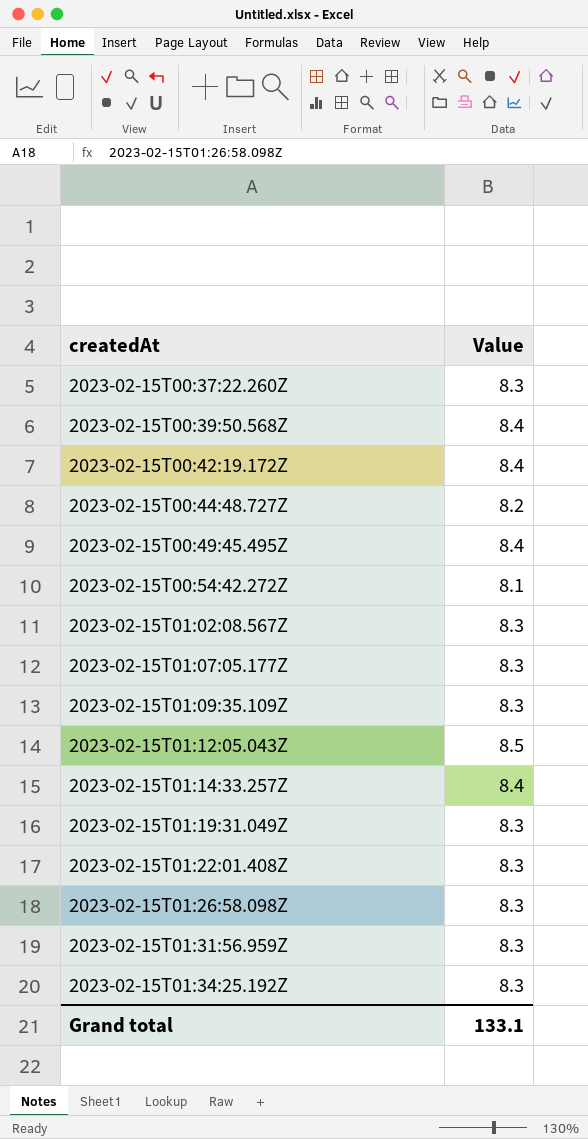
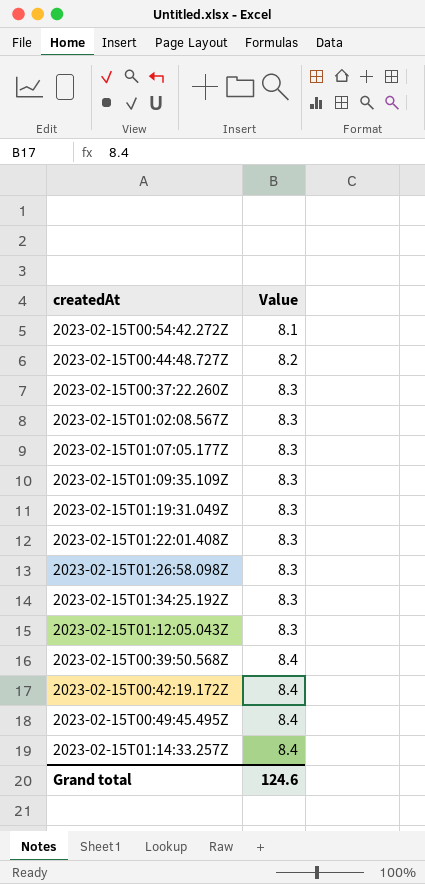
row order: createdAt ascending -> Value ascending
row 2023-02-15T01:31:56.959Z: 8.3 -> none
2023-02-15T01:12:05.043Z | Value: 8.5 -> 8.3
Grand total | Value: 133.1 -> 124.6

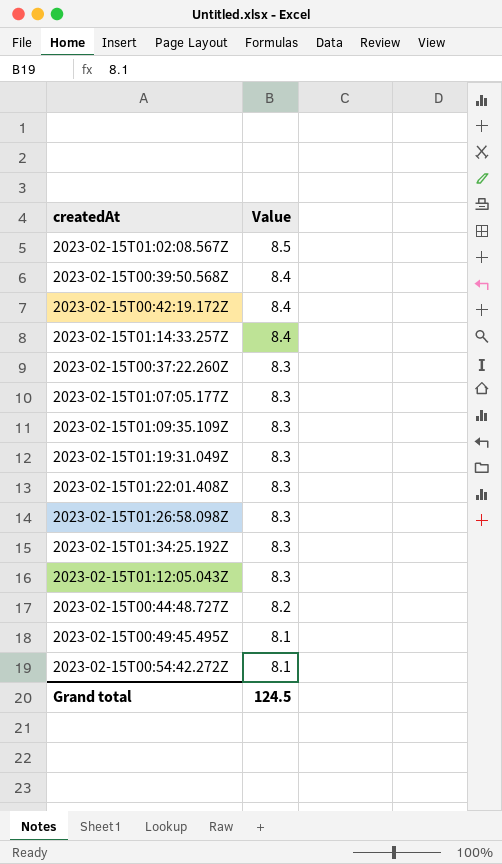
row order: Value ascending -> Value descending
2023-02-15T01:02:08.567Z | Value: 8.3 -> 8.5
2023-02-15T00:49:45.495Z | Value: 8.4 -> 8.1
Grand total | Value: 124.6 -> 124.5

